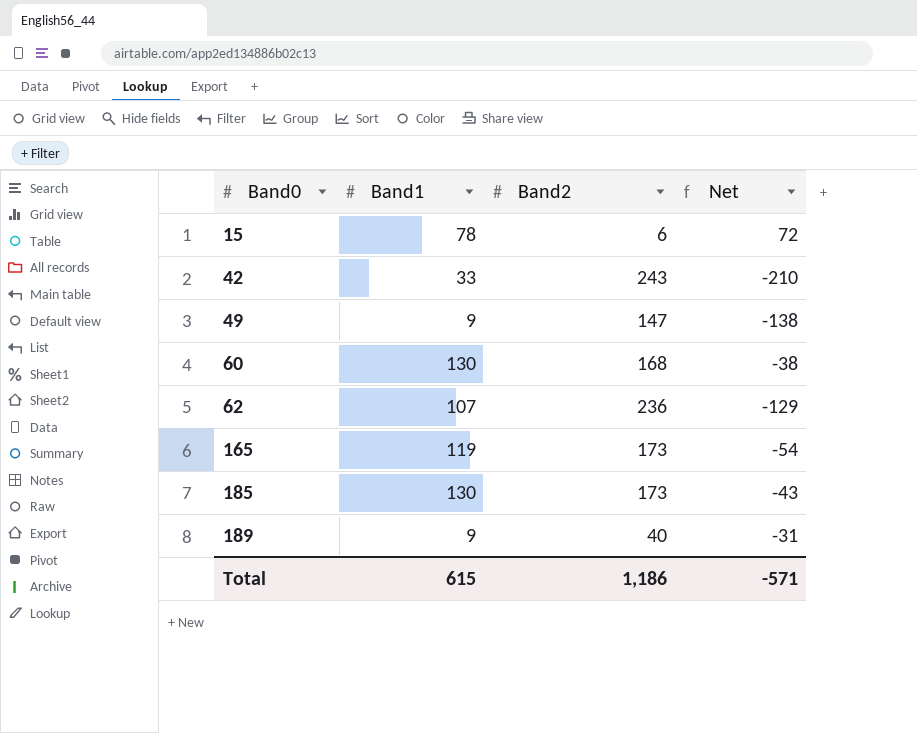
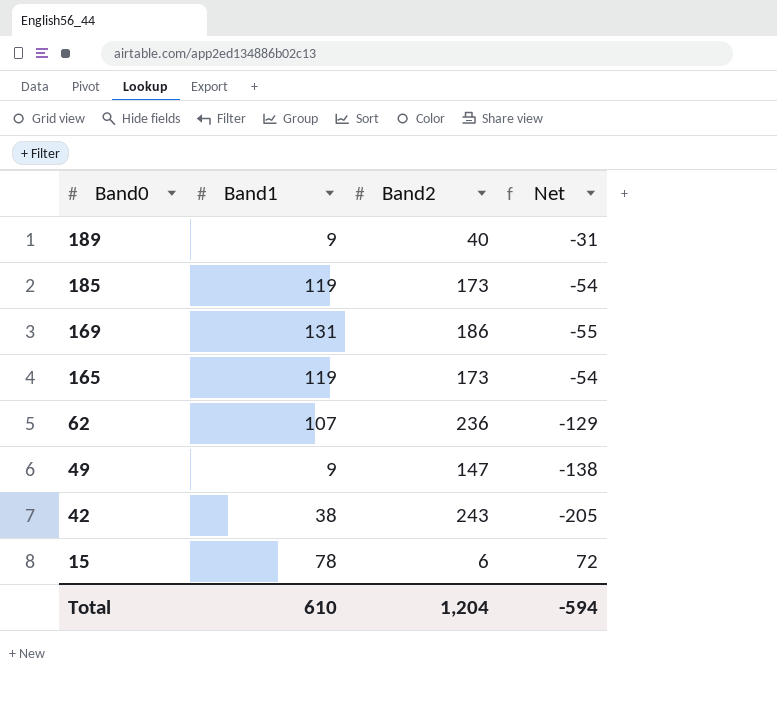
row order: Band0 ascending -> Band0 descending
row 60: 130 | 168 | -38 -> none
185 | Band1: 130 -> 119
185 | Net: -43 -> -54
row 169: none -> 131 | 186 | -55
42 | Band1: 33 -> 38
42 | Net: -210 -> -205
Total | Band1: 615 -> 610
Total | Band2: 1,186 -> 1,204
Total | Net: -571 -> -594

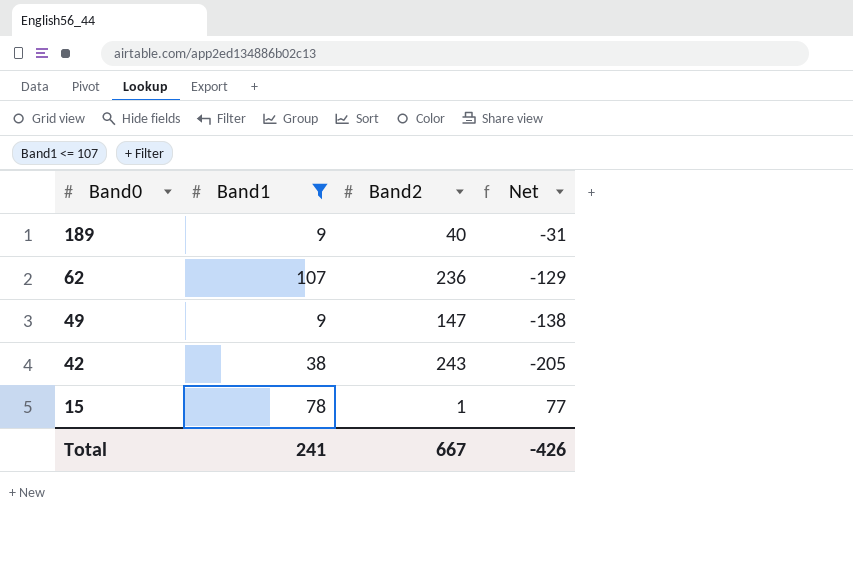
filter: none -> Band1 <= 107
15 | Band2: 6 -> 1
15 | Net: 72 -> 77
Total | Band1: 610 -> 241
Total | Band2: 1,204 -> 667
Total | Net: -594 -> -426

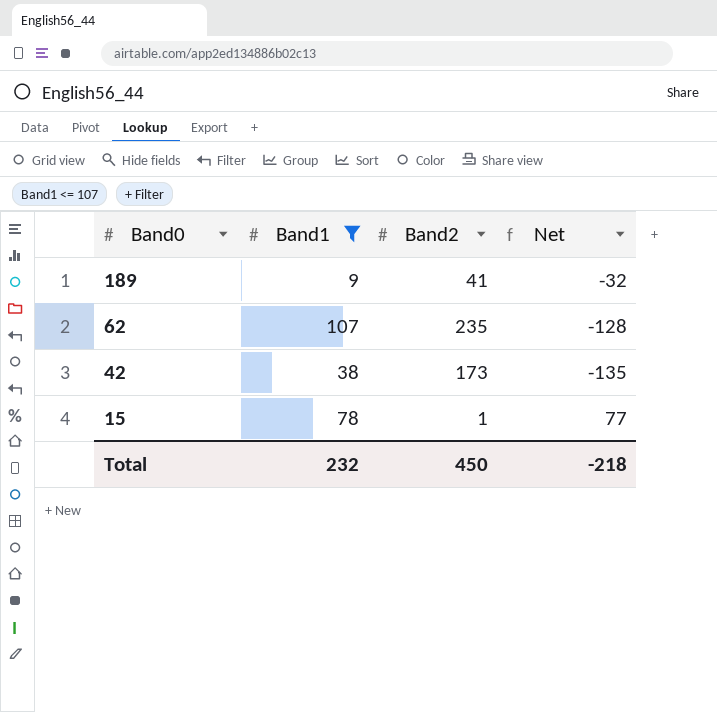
row 49: 9 | 147 | -138 -> none
189 | Band2: 40 -> 41
189 | Net: -31 -> -32
62 | Band2: 236 -> 235
62 | Net: -129 -> -128
42 | Band2: 243 -> 173
42 | Net: -205 -> -135
Total | Band1: 241 -> 232
Total | Band2: 667 -> 450
Total | Net: -426 -> -218

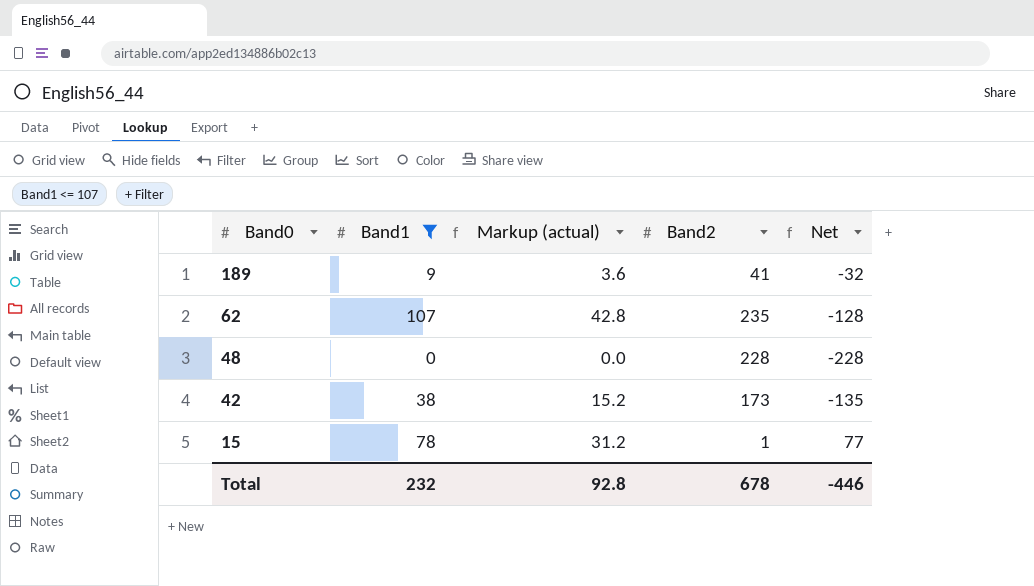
column Markup (actual) | formula: none -> [Band1] * 0.4
row 48: none -> 0 | 0.0 | 228 | -228
Total | Band2: 450 -> 678
Total | Net: -218 -> -446

